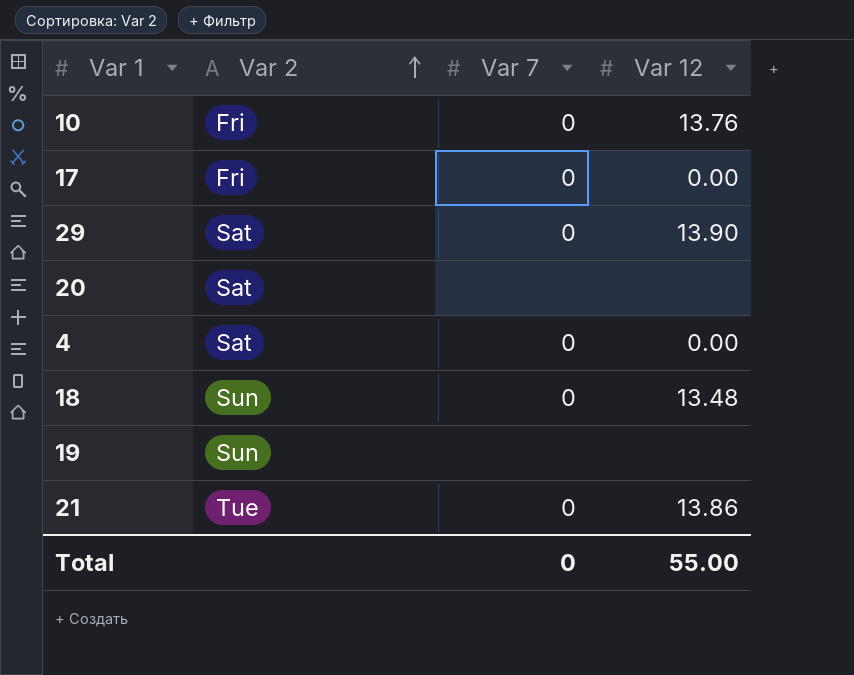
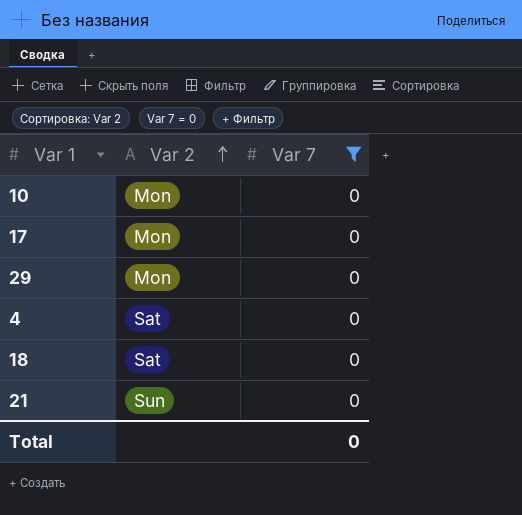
filter: none -> Var 7 = 0
column Var 12 | position: 4 -> none
10 | Var 2: Fri -> Mon
17 | Var 2: Fri -> Mon
29 | Var 2: Sat -> Mon
18 | Var 2: Sun -> Sat
21 | Var 2: Tue -> Sun

